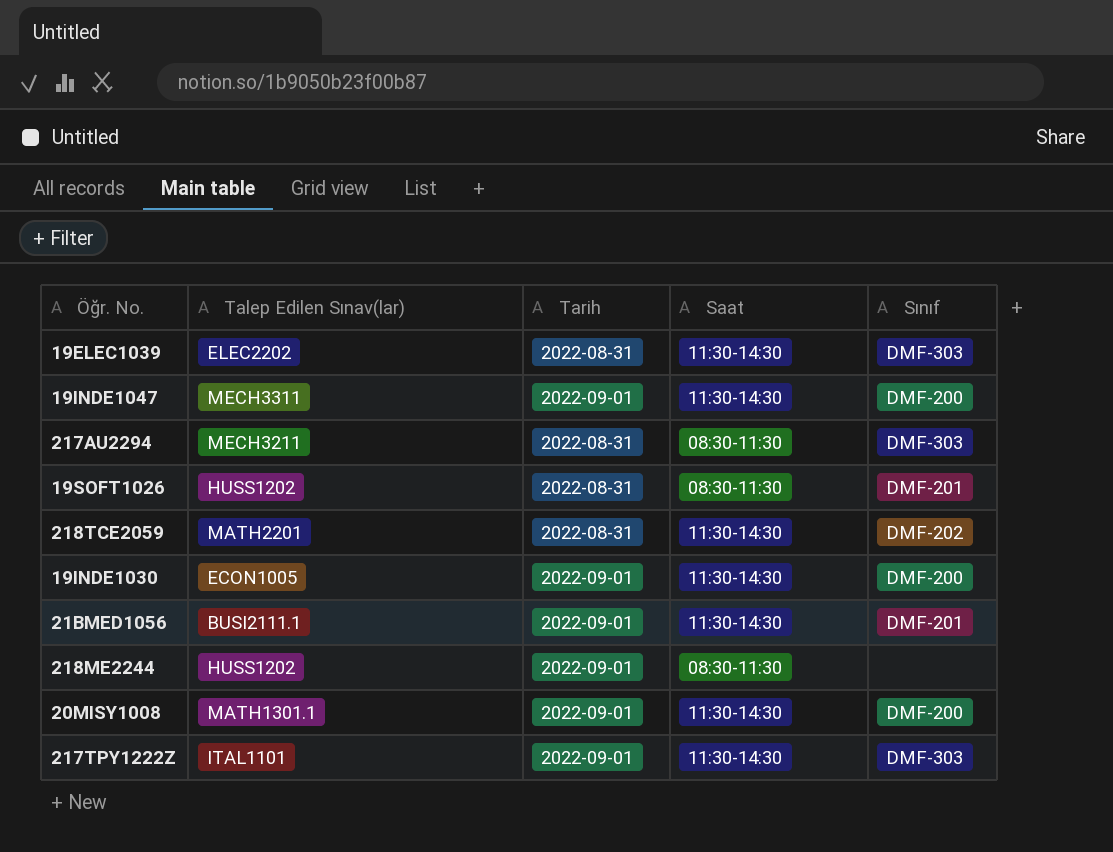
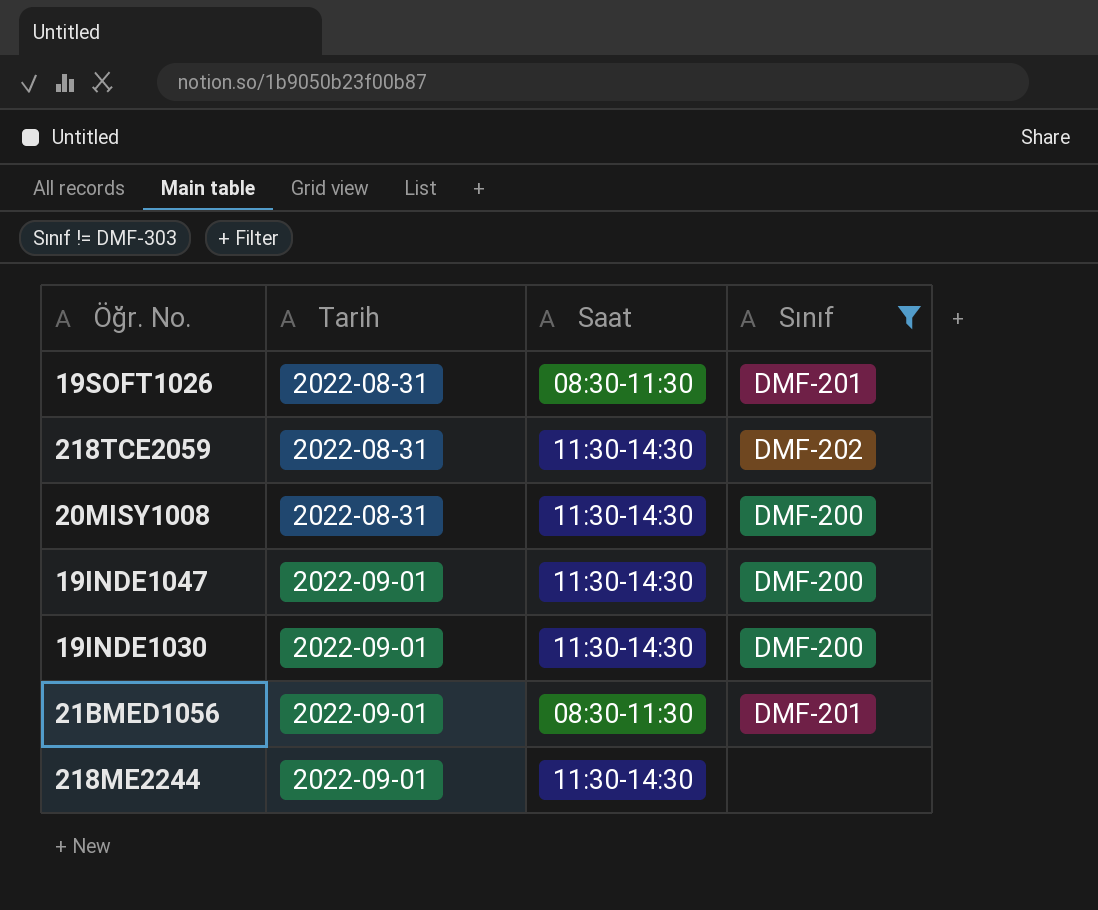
filter: none -> Sınıf != DMF-303
row order: none -> Tarih ascending
column Talep Edilen Sınav(lar) | position: 2 -> none
20MISY1008 | Tarih: 2022-09-01 -> 2022-08-31
21BMED1056 | Saat: 11:30-14:30 -> 08:30-11:30
218ME2244 | Saat: 08:30-11:30 -> 11:30-14:30

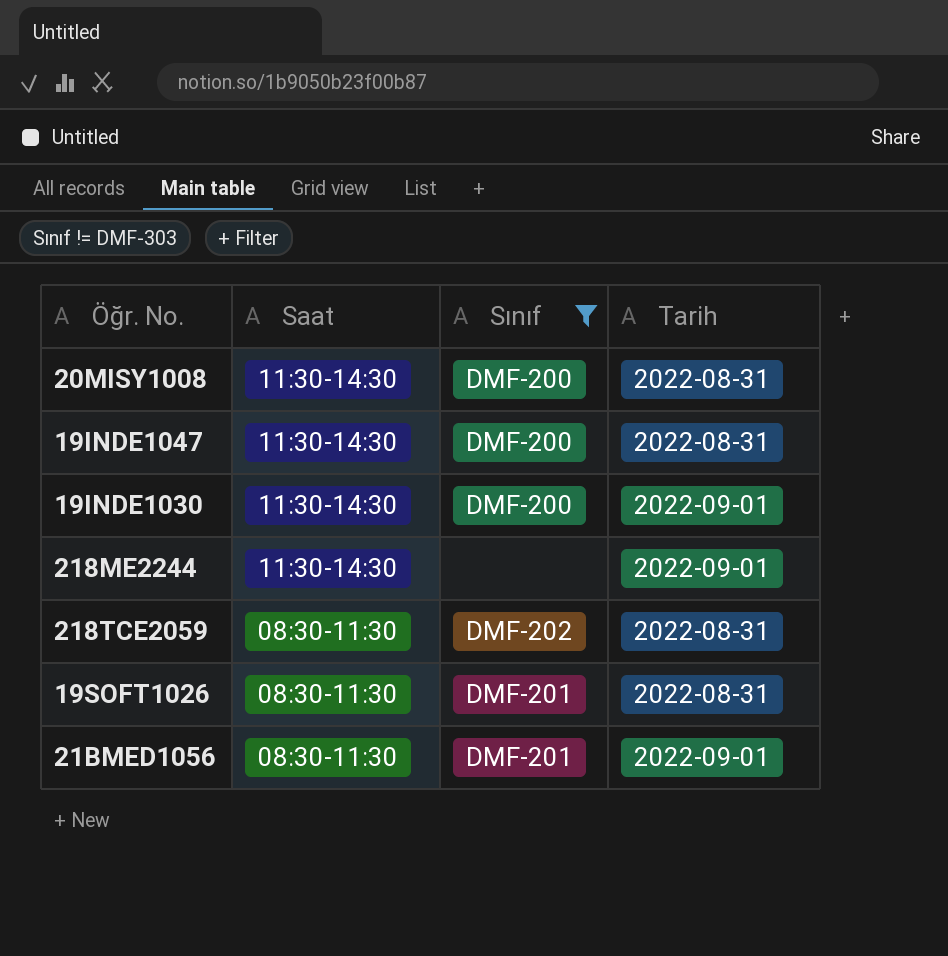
row order: Tarih ascending -> Saat descending
column Tarih | position: 2 -> 4
19INDE1047 | Tarih: 2022-09-01 -> 2022-08-31
218TCE2059 | Saat: 11:30-14:30 -> 08:30-11:30

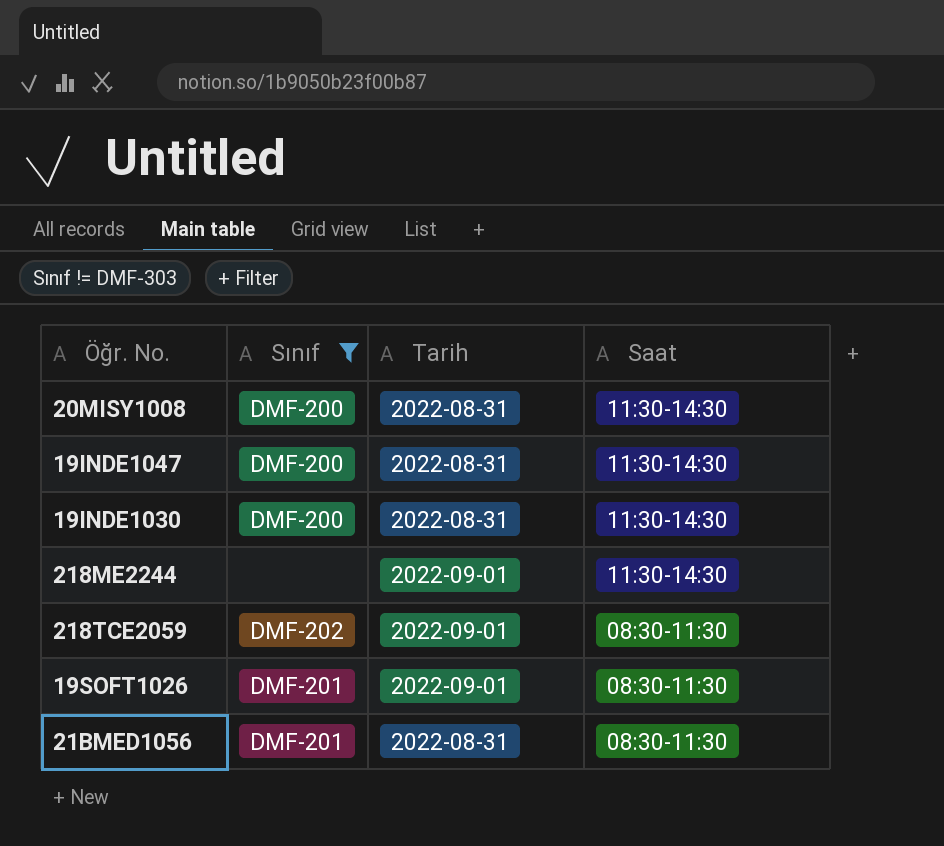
column Saat | position: 2 -> 4
19INDE1030 | Tarih: 2022-09-01 -> 2022-08-31
218TCE2059 | Tarih: 2022-08-31 -> 2022-09-01
19SOFT1026 | Tarih: 2022-08-31 -> 2022-09-01
21BMED1056 | Tarih: 2022-09-01 -> 2022-08-31

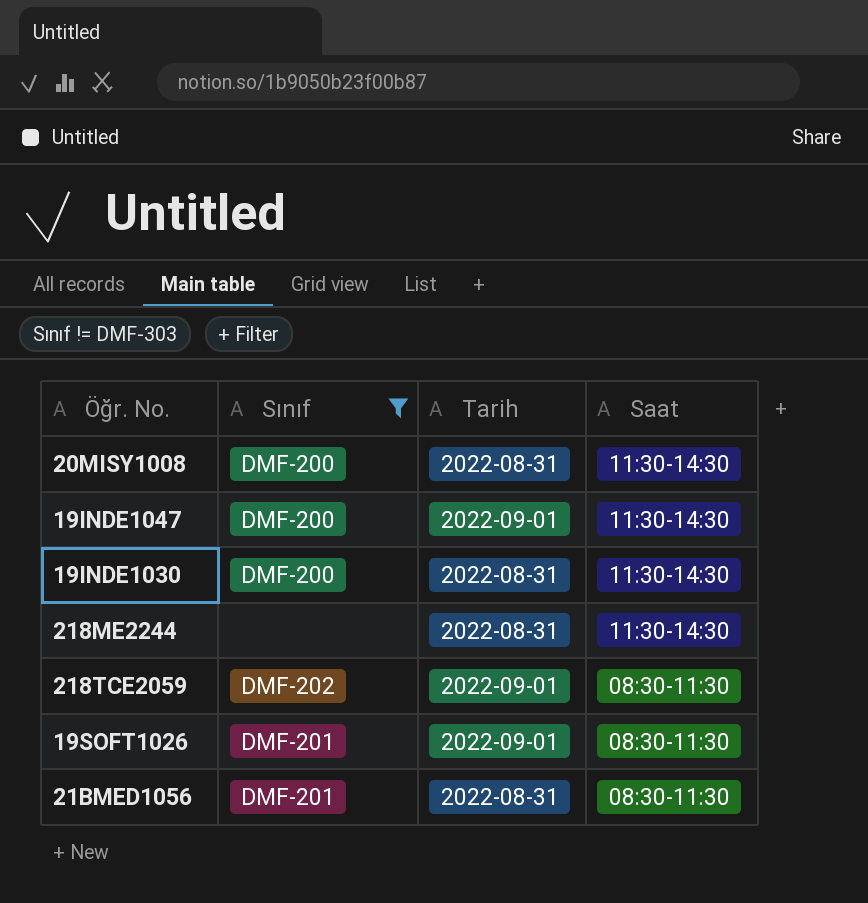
19INDE1047 | Tarih: 2022-08-31 -> 2022-09-01
218ME2244 | Tarih: 2022-09-01 -> 2022-08-31

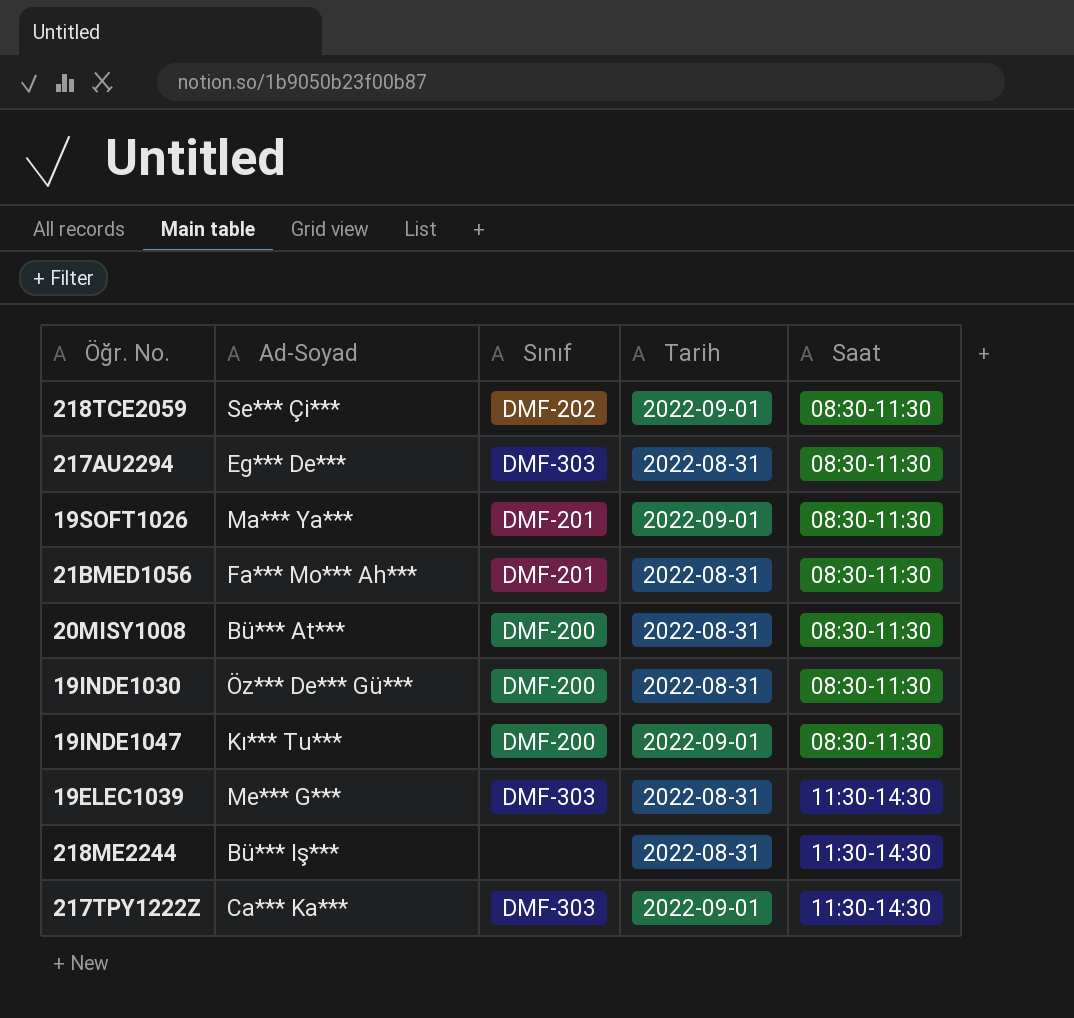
filter: Sınıf != DMF-303 -> none
row order: Saat descending -> Saat ascending
column Ad-Soyad | position: none -> 2
20MISY1008 | Saat: 11:30-14:30 -> 08:30-11:30
19INDE1030 | Saat: 11:30-14:30 -> 08:30-11:30
19INDE1047 | Saat: 11:30-14:30 -> 08:30-11:30

